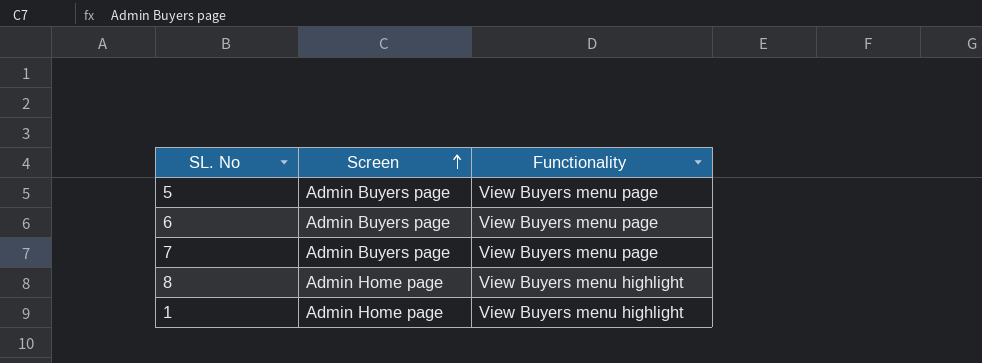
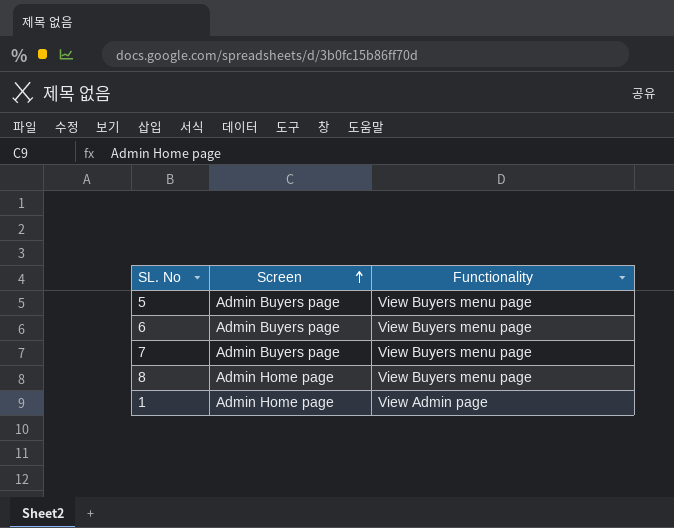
8 | Functionality: View Buyers menu highlight -> View Buyers menu page
1 | Functionality: View Buyers menu highlight -> View Admin page

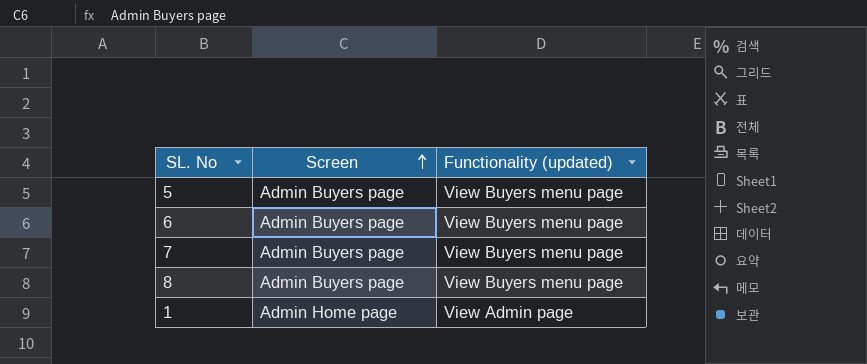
column name: Functionality -> Functionality (updated)
8 | Screen: Admin Home page -> Admin Buyers page

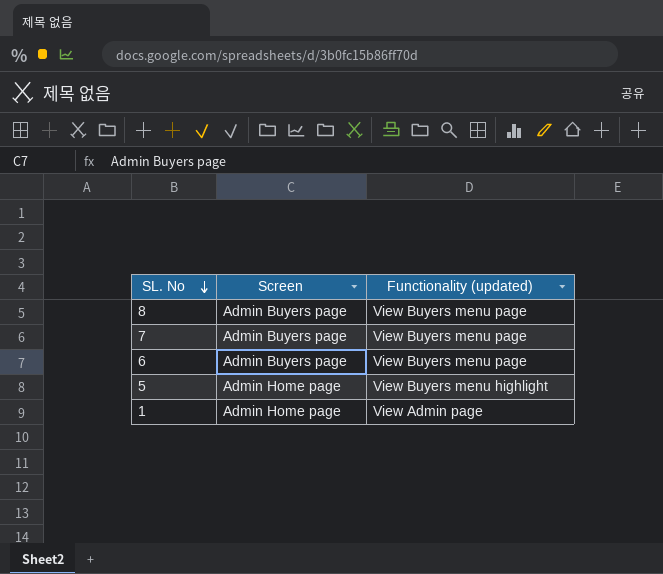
row order: Screen ascending -> SL. No descending
5 | Screen: Admin Buyers page -> Admin Home page
5 | Functionality (updated): View Buyers menu page -> View Buyers menu highlight

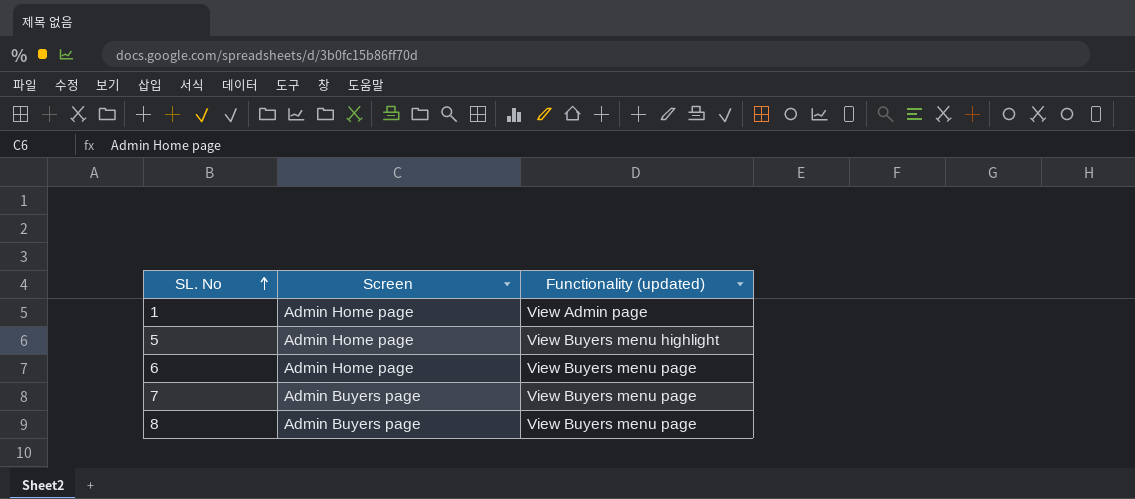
row order: SL. No descending -> SL. No ascending
6 | Screen: Admin Buyers page -> Admin Home page

